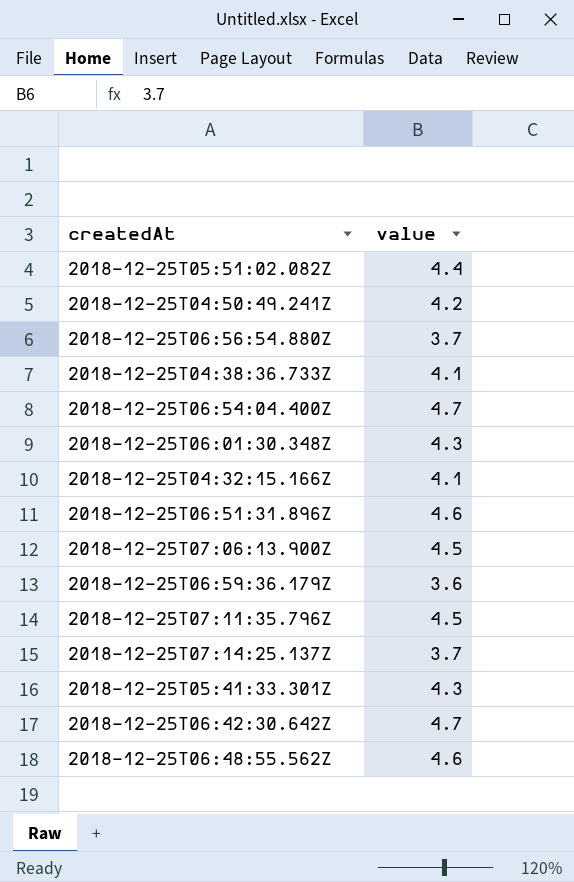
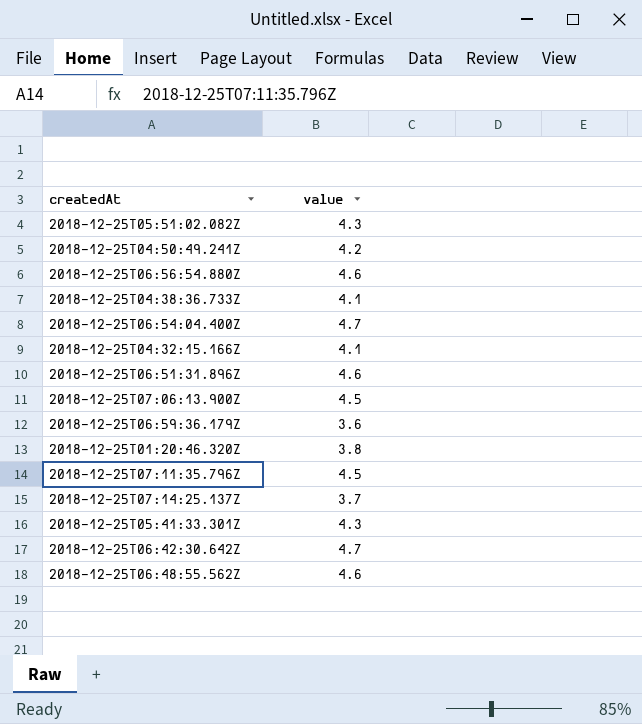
row 2018-12-25T06:01:30.348Z: 4.3 -> none
2018-12-25T05:51:02.082Z | value: 4.4 -> 4.3
2018-12-25T06:56:54.880Z | value: 3.7 -> 4.6
row 2018-12-25T01:20:46.320Z: none -> 3.8

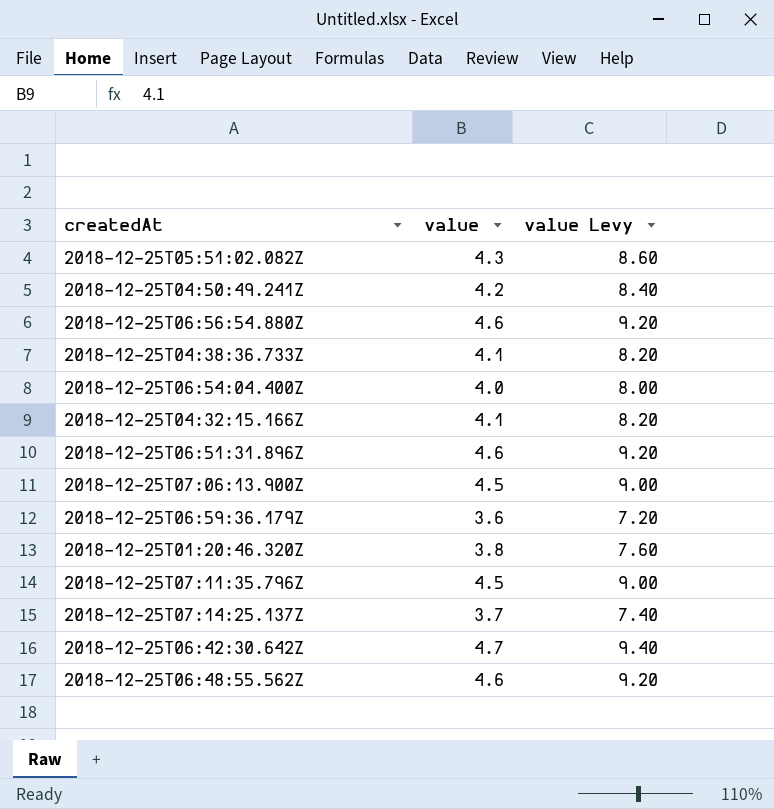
column value Levy | formula: none -> [value] * 2
row 2018-12-25T05:41:33.301Z: 4.3 -> none
2018-12-25T06:54:04.400Z | value: 4.7 -> 4.0

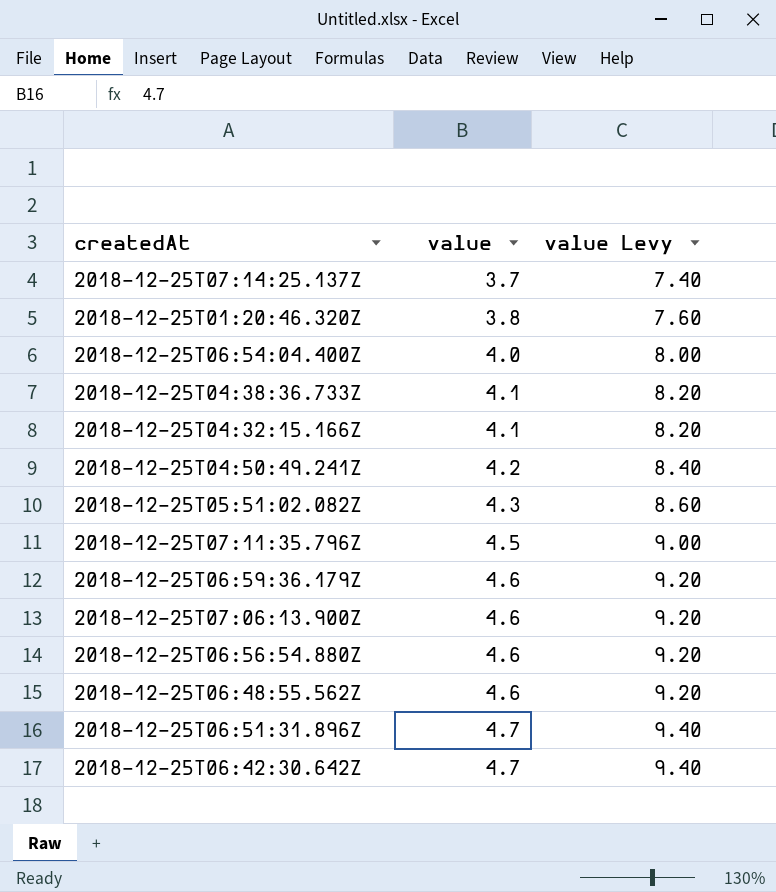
row order: none -> value ascending
2018-12-25T06:59:36.179Z | value: 3.6 -> 4.6
2018-12-25T06:59:36.179Z | value Levy: 7.20 -> 9.20
2018-12-25T07:06:13.900Z | value: 4.5 -> 4.6
2018-12-25T07:06:13.900Z | value Levy: 9.00 -> 9.20
2018-12-25T06:51:31.896Z | value: 4.6 -> 4.7
2018-12-25T06:51:31.896Z | value Levy: 9.20 -> 9.40

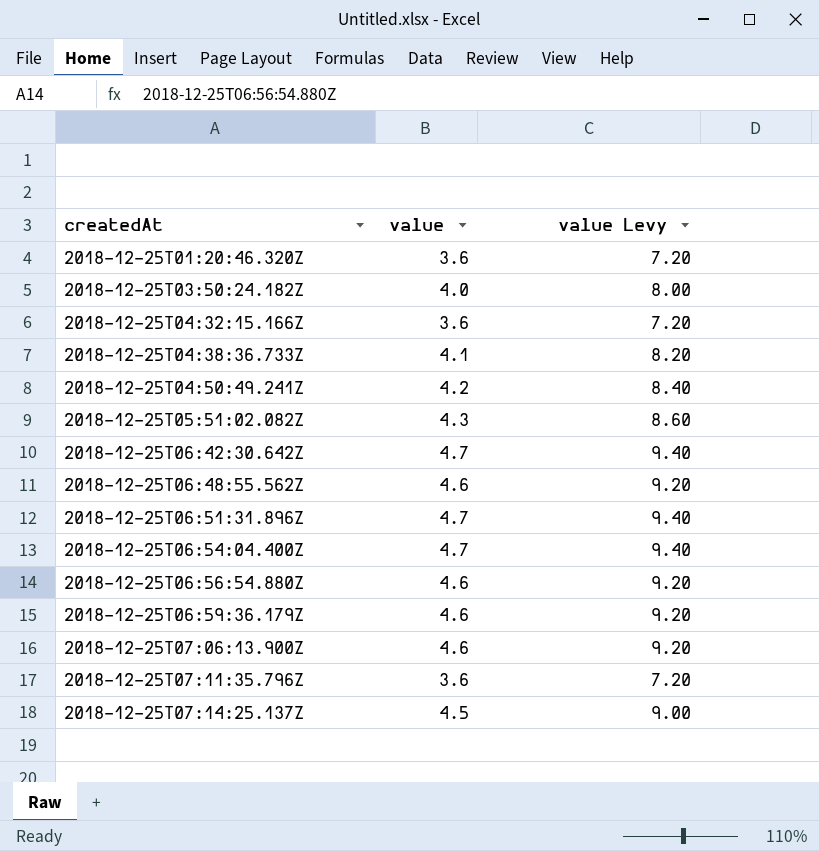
row order: value ascending -> createdAt ascending
2018-12-25T01:20:46.320Z | value: 3.8 -> 3.6
2018-12-25T01:20:46.320Z | value Levy: 7.60 -> 7.20
row 2018-12-25T03:50:24.182Z: none -> 4.0 | 8.00
2018-12-25T04:32:15.166Z | value: 4.1 -> 3.6
2018-12-25T04:32:15.166Z | value Levy: 8.20 -> 7.20
2018-12-25T06:54:04.400Z | value: 4.0 -> 4.7
2018-12-25T06:54:04.400Z | value Levy: 8.00 -> 9.40
2018-12-25T07:11:35.796Z | value: 4.5 -> 3.6
2018-12-25T07:11:35.796Z | value Levy: 9.00 -> 7.20
2018-12-25T07:14:25.137Z | value: 3.7 -> 4.5
2018-12-25T07:14:25.137Z | value Levy: 7.40 -> 9.00

